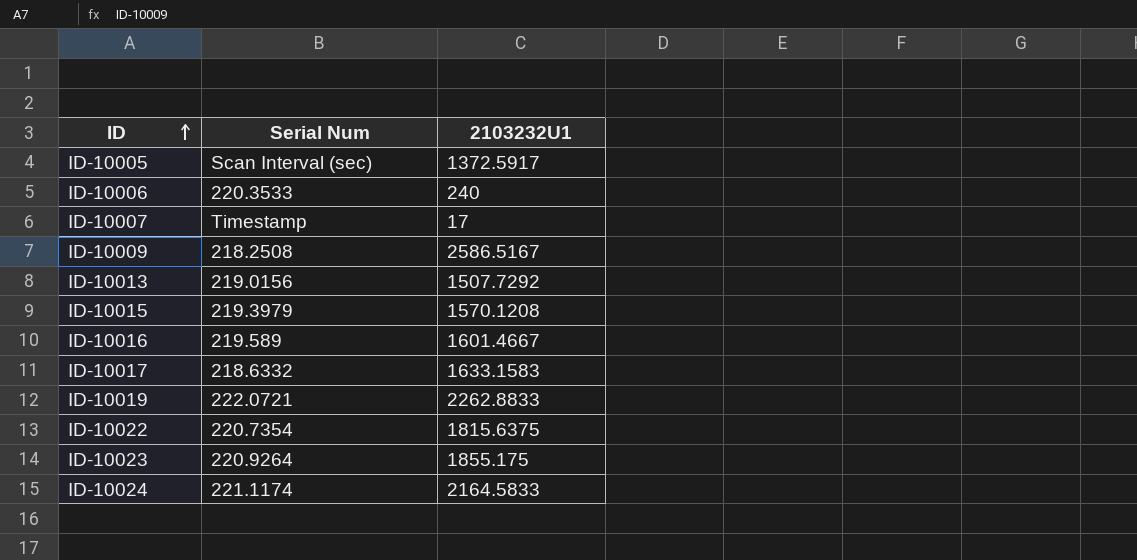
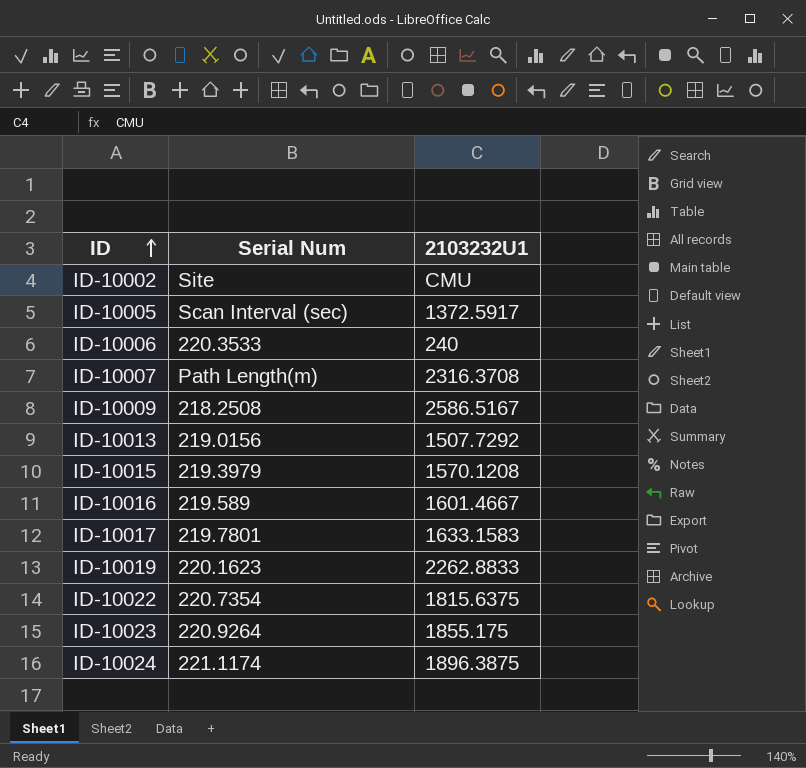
row ID-10002: none -> Site | CMU
ID-10007 | Serial Num: Timestamp -> Path Length(m)
ID-10007 | 2103232U1: 17 -> 2316.3708
ID-10017 | Serial Num: 218.6332 -> 219.7801
ID-10019 | Serial Num: 222.0721 -> 220.1623
ID-10024 | 2103232U1: 2164.5833 -> 1896.3875

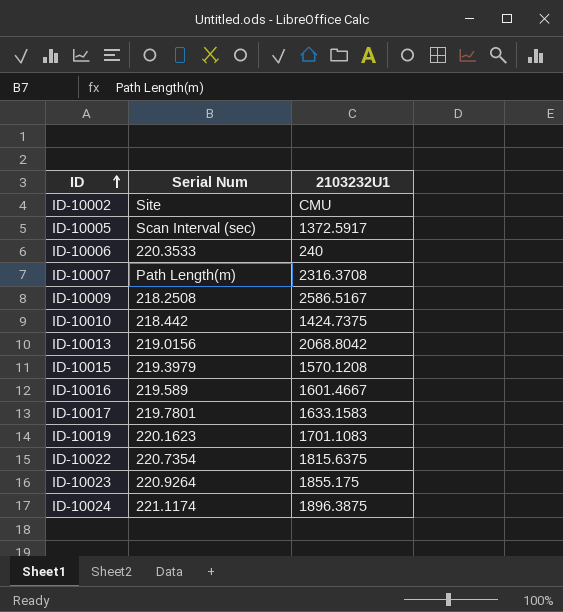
row ID-10010: none -> 218.442 | 1424.7375
ID-10013 | 2103232U1: 1507.7292 -> 2068.8042
ID-10019 | 2103232U1: 2262.8833 -> 1701.1083

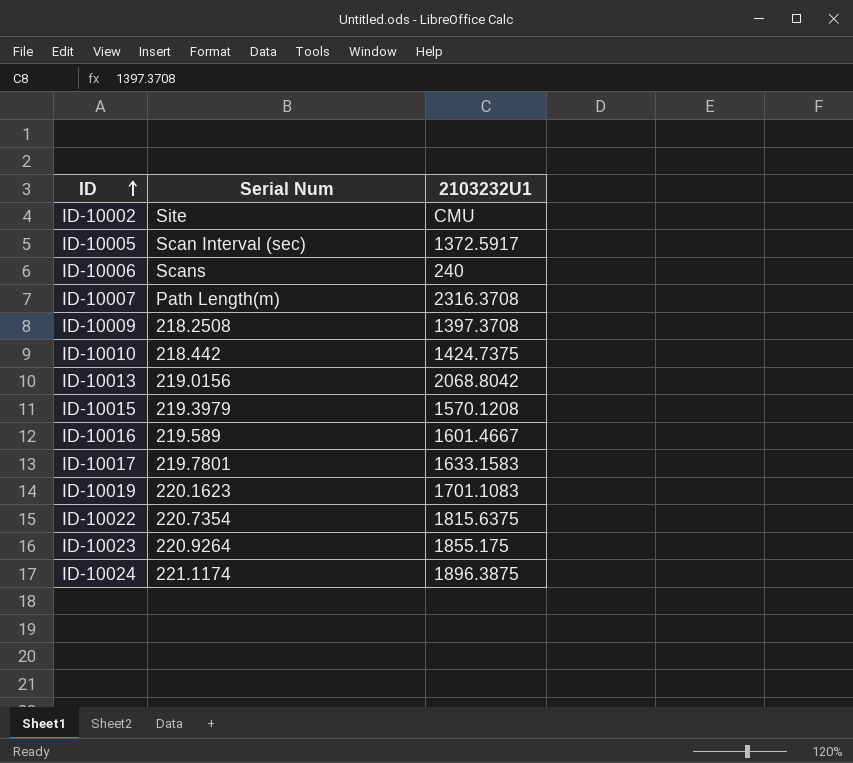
ID-10006 | Serial Num: 220.3533 -> Scans
ID-10009 | 2103232U1: 2586.5167 -> 1397.3708

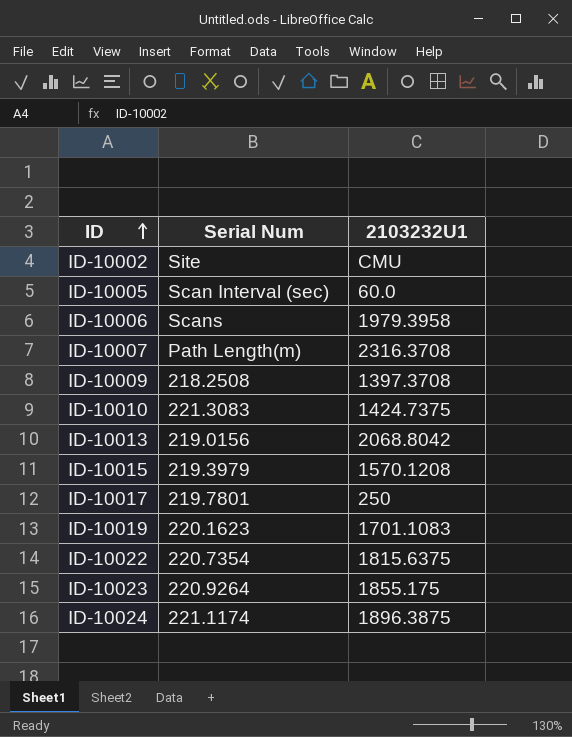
row ID-10016: 219.589 | 1601.4667 -> none
ID-10005 | 2103232U1: 1372.5917 -> 60.0
ID-10006 | 2103232U1: 240 -> 1979.3958
ID-10010 | Serial Num: 218.442 -> 221.3083
ID-10017 | 2103232U1: 1633.1583 -> 250

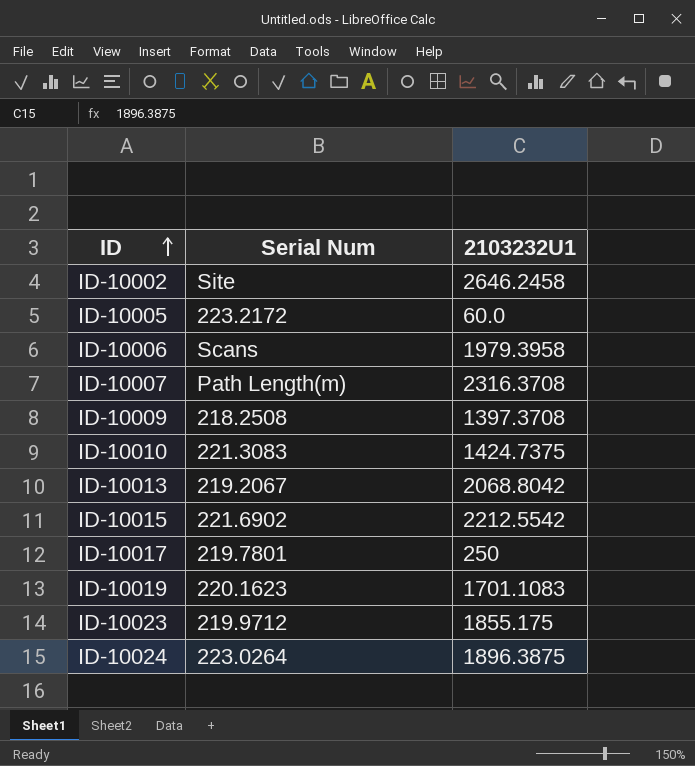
row ID-10022: 220.7354 | 1815.6375 -> none
ID-10002 | 2103232U1: CMU -> 2646.2458
ID-10005 | Serial Num: Scan Interval (sec) -> 223.2172
ID-10013 | Serial Num: 219.0156 -> 219.2067
ID-10015 | Serial Num: 219.3979 -> 221.6902
ID-10015 | 2103232U1: 1570.1208 -> 2212.5542
ID-10023 | Serial Num: 220.9264 -> 219.9712
ID-10024 | Serial Num: 221.1174 -> 223.0264

